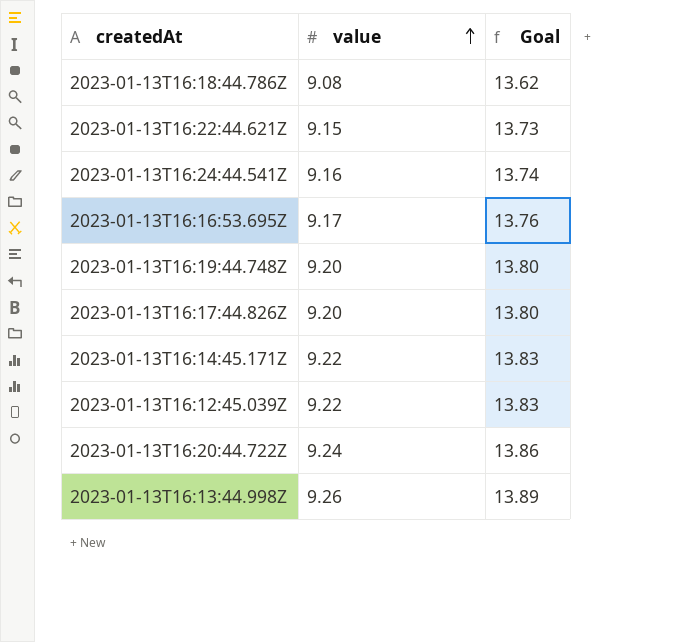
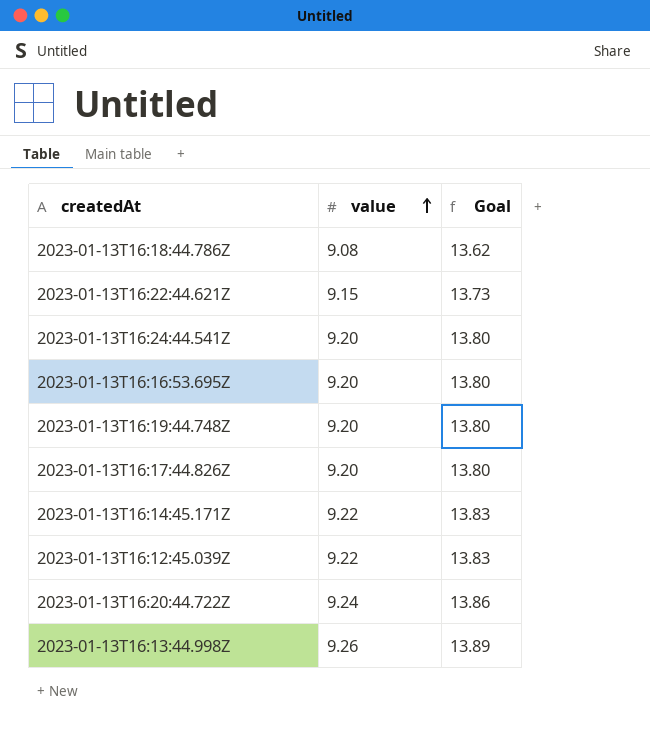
2023-01-13T16:24:44.541Z | value: 9.16 -> 9.20
2023-01-13T16:24:44.541Z | Goal: 13.74 -> 13.80
2023-01-13T16:16:53.695Z | value: 9.17 -> 9.20
2023-01-13T16:16:53.695Z | Goal: 13.76 -> 13.80

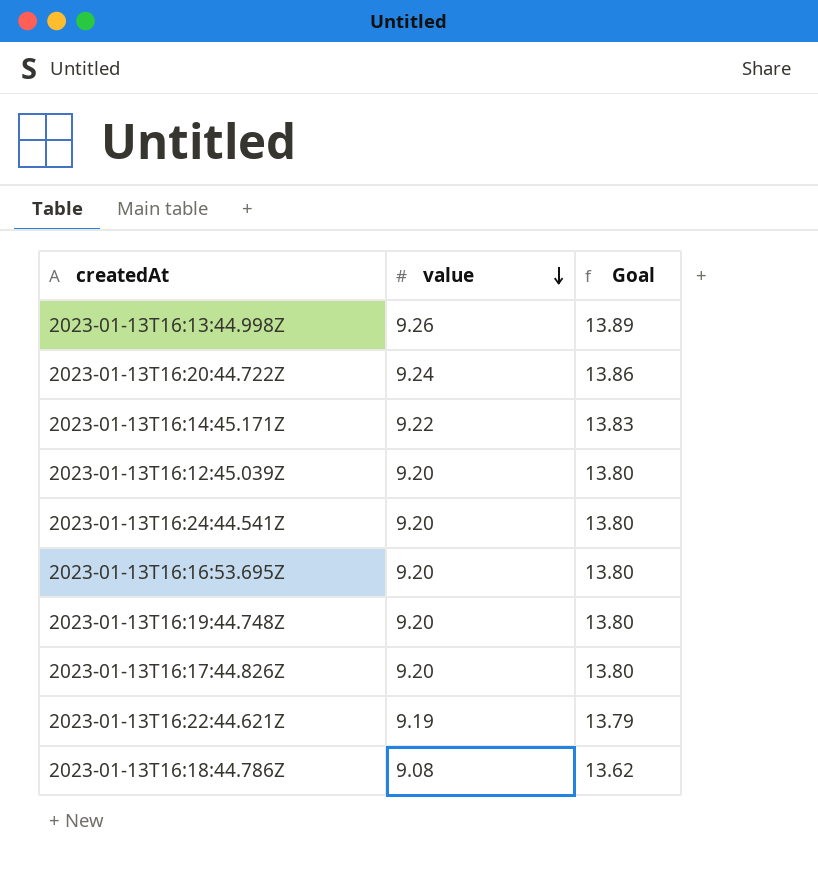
row order: value ascending -> value descending
2023-01-13T16:12:45.039Z | value: 9.22 -> 9.20
2023-01-13T16:12:45.039Z | Goal: 13.83 -> 13.80
2023-01-13T16:22:44.621Z | value: 9.15 -> 9.19
2023-01-13T16:22:44.621Z | Goal: 13.73 -> 13.79

